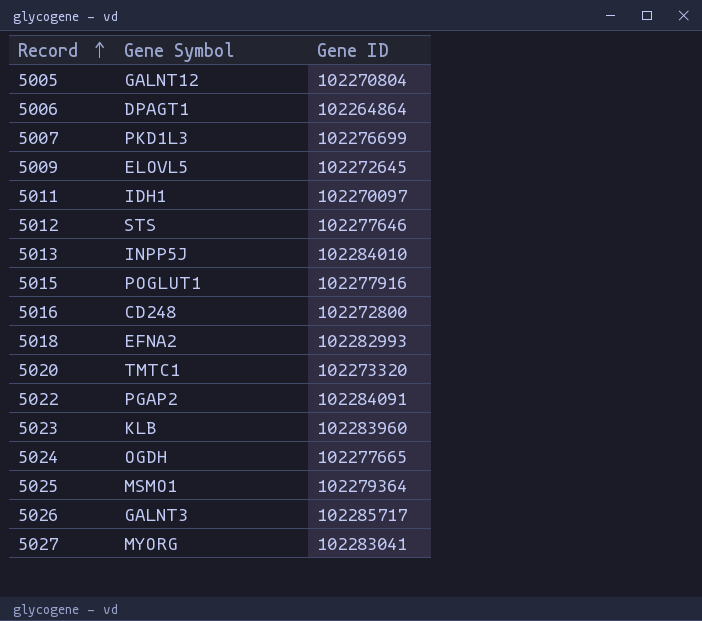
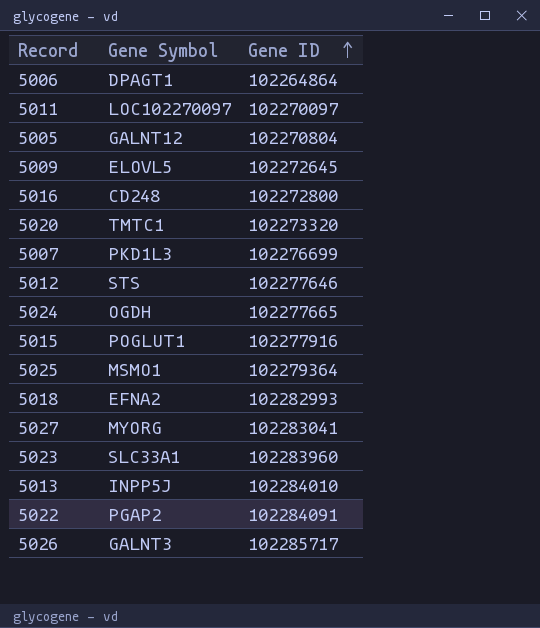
row order: Record ascending -> Gene ID ascending
5011 | Gene Symbol: IDH1 -> LOC102270097
5023 | Gene Symbol: KLB -> SLC33A1

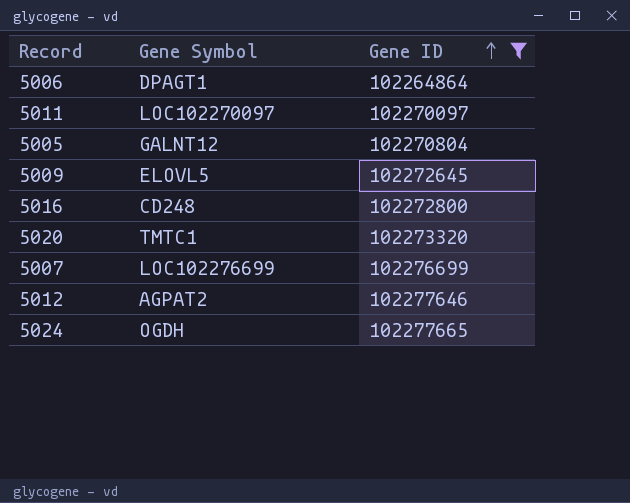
filter: none -> Gene ID <= 102277665
5007 | Gene Symbol: PKD1L3 -> LOC102276699
5012 | Gene Symbol: STS -> AGPAT2

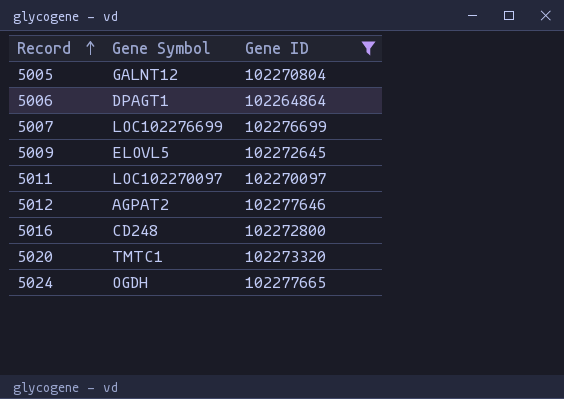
row order: Gene ID ascending -> Record ascending

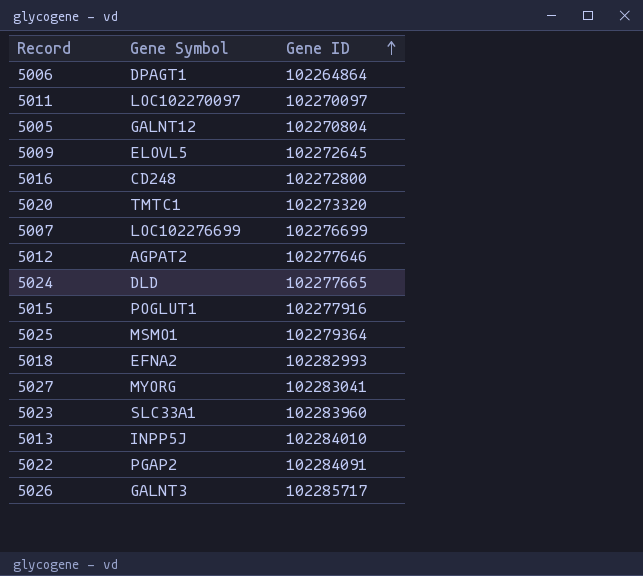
filter: Gene ID <= 102277665 -> none
row order: Record ascending -> Gene ID ascending
5024 | Gene Symbol: OGDH -> DLD

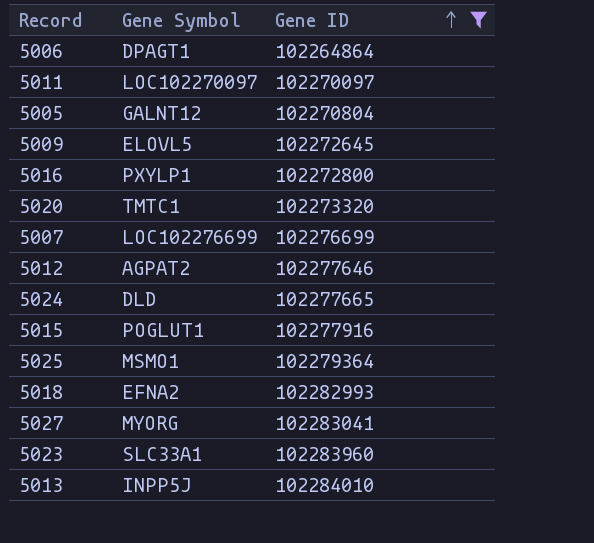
filter: none -> Gene ID <= 102284010
5016 | Gene Symbol: CD248 -> PXYLP1

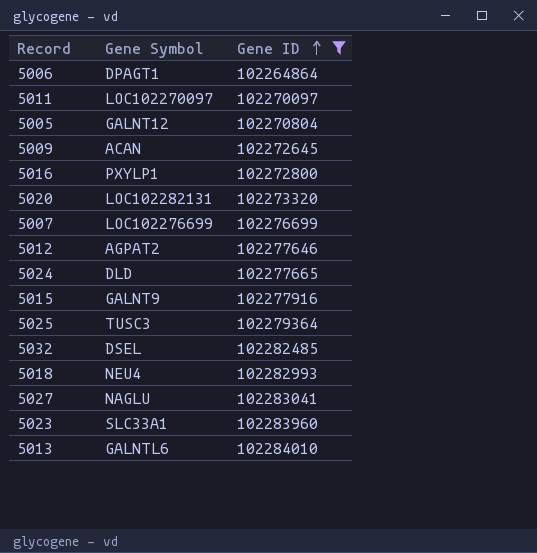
5009 | Gene Symbol: ELOVL5 -> ACAN
5020 | Gene Symbol: TMTC1 -> LOC102282131
5015 | Gene Symbol: POGLUT1 -> GALNT9
5025 | Gene Symbol: MSMO1 -> TUSC3
row 5032: none -> DSEL | 102282485
5018 | Gene Symbol: EFNA2 -> NEU4
5027 | Gene Symbol: MYORG -> NAGLU
5013 | Gene Symbol: INPP5J -> GALNTL6

